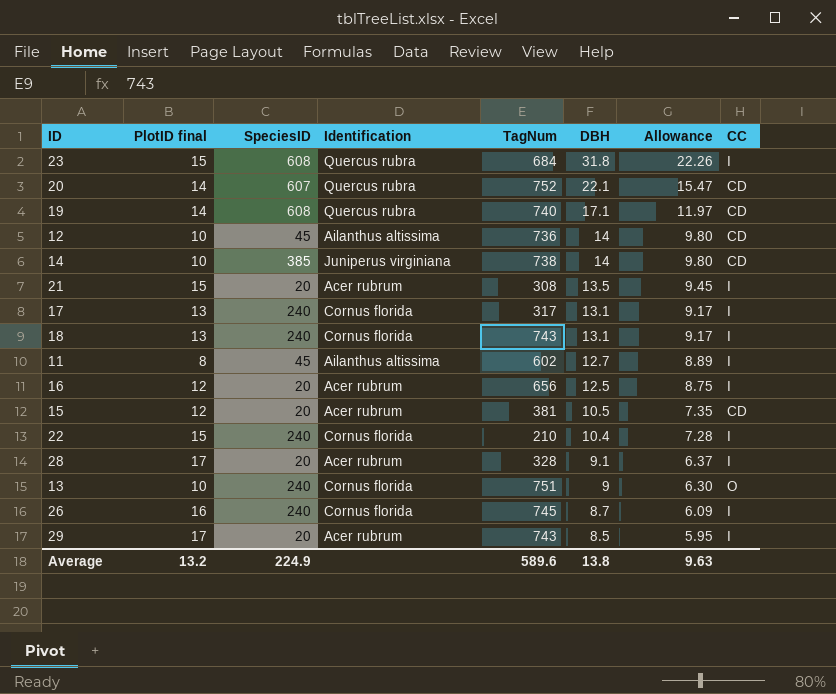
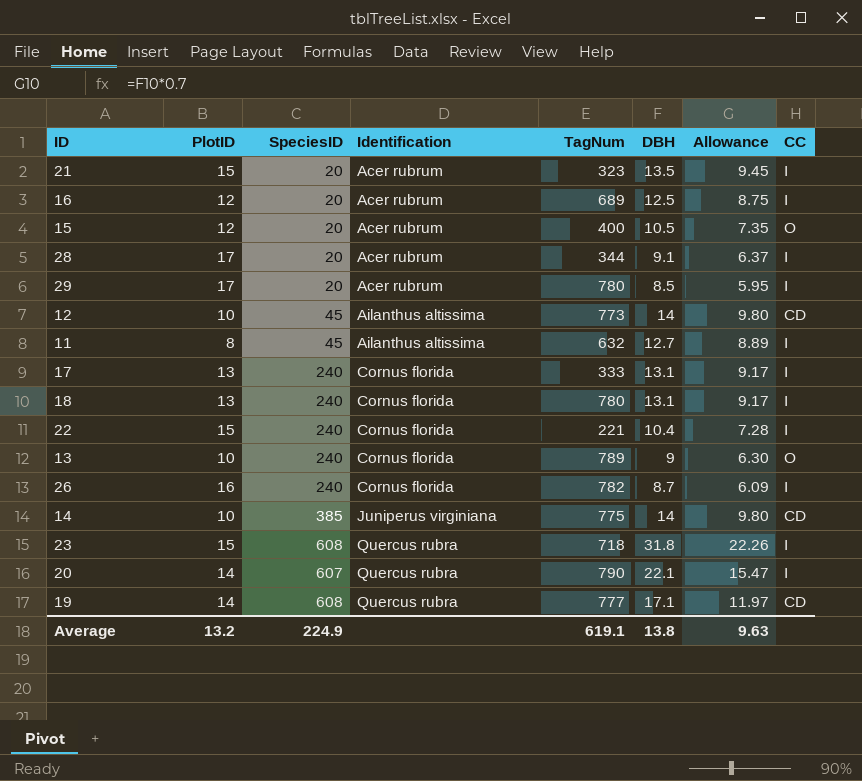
row order: DBH descending -> Identification ascending
column name: PlotID final -> PlotID
21 | TagNum: 308 -> 323
16 | TagNum: 656 -> 689
15 | TagNum: 381 -> 400
15 | CC: CD -> O
28 | TagNum: 328 -> 344
29 | TagNum: 743 -> 780
12 | TagNum: 736 -> 773
11 | TagNum: 602 -> 632
17 | TagNum: 317 -> 333
18 | TagNum: 743 -> 780
22 | TagNum: 210 -> 221
13 | TagNum: 751 -> 789
26 | TagNum: 745 -> 782
14 | TagNum: 738 -> 775
23 | TagNum: 684 -> 718
20 | TagNum: 752 -> 790
20 | CC: CD -> I
19 | TagNum: 740 -> 777
Average | TagNum: 589.6 -> 619.1

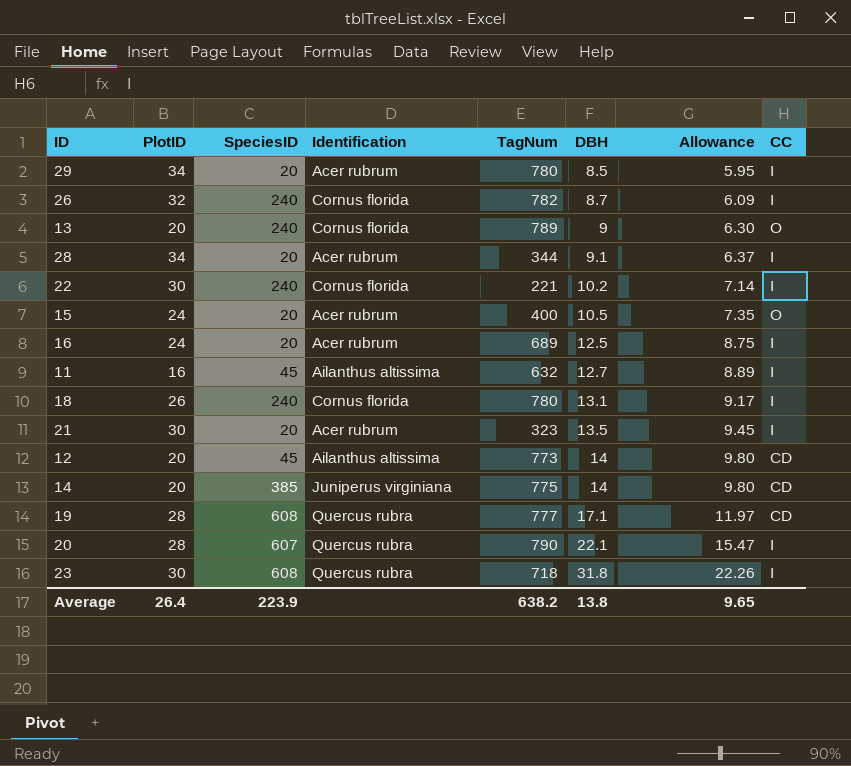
row order: Identification ascending -> DBH ascending
row 17: 13 | 240 | Cornus florida | 333 | 13.1 | 9.17 | I -> none
29 | PlotID: 17 -> 34
26 | PlotID: 16 -> 32
13 | PlotID: 10 -> 20
28 | PlotID: 17 -> 34
22 | PlotID: 15 -> 30
22 | DBH: 10.4 -> 10.2
22 | Allowance: 7.28 -> 7.14
15 | PlotID: 12 -> 24
16 | PlotID: 12 -> 24
11 | PlotID: 8 -> 16
18 | PlotID: 13 -> 26
21 | PlotID: 15 -> 30
12 | PlotID: 10 -> 20
14 | PlotID: 10 -> 20
19 | PlotID: 14 -> 28
20 | PlotID: 14 -> 28
23 | PlotID: 15 -> 30
Average | PlotID: 13.2 -> 26.4
Average | SpeciesID: 224.9 -> 223.9
Average | TagNum: 619.1 -> 638.2
Average | Allowance: 9.63 -> 9.65

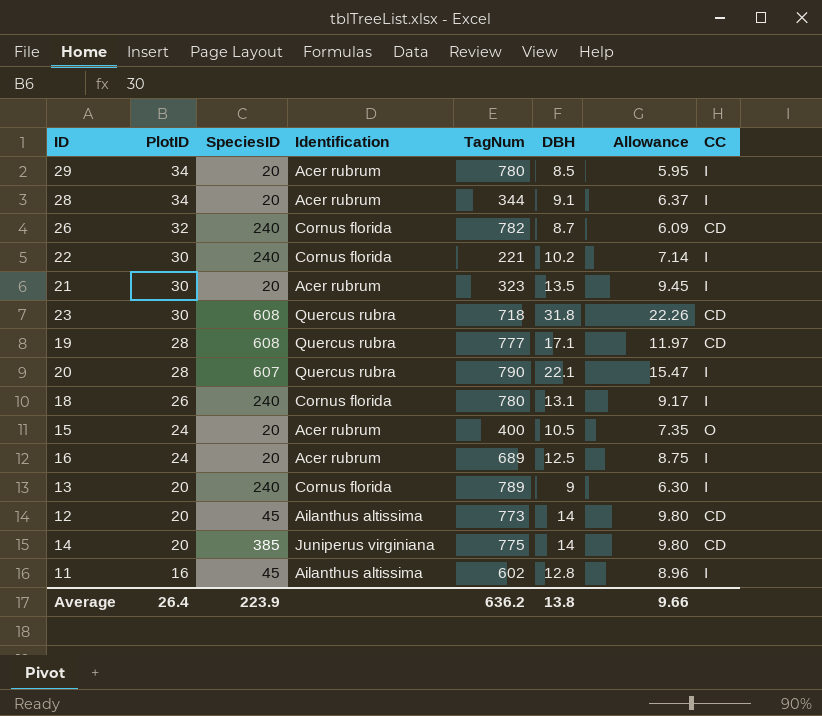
row order: DBH ascending -> PlotID descending
26 | CC: I -> CD
23 | CC: I -> CD
13 | CC: O -> I
11 | TagNum: 632 -> 602
11 | DBH: 12.7 -> 12.8
11 | Allowance: 8.89 -> 8.96
Average | TagNum: 638.2 -> 636.2
Average | Allowance: 9.65 -> 9.66

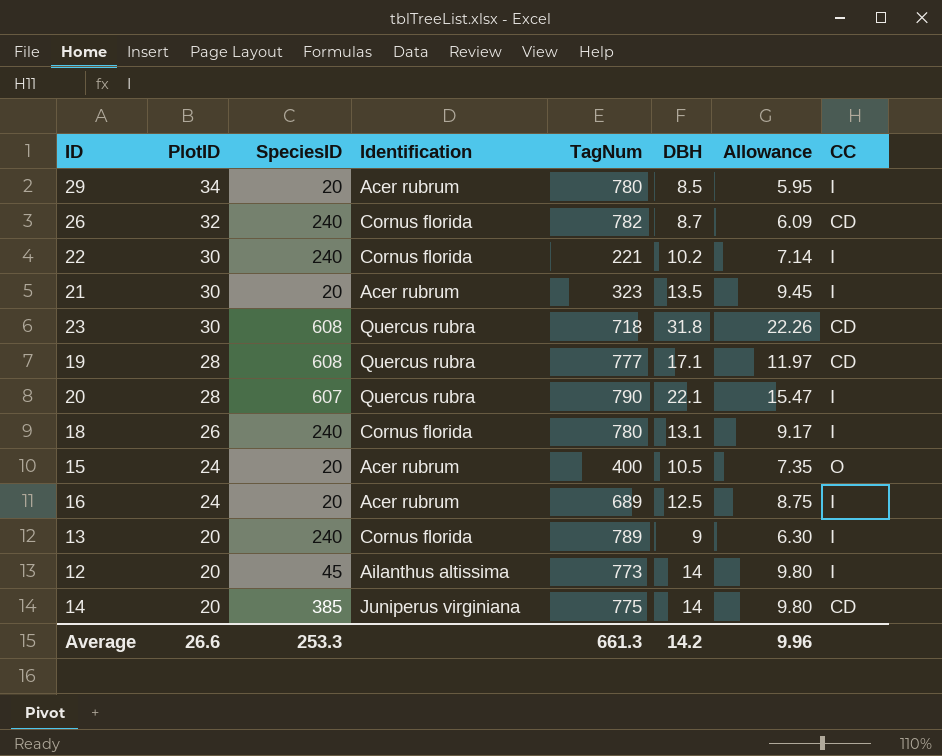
row 28: 34 | 20 | Acer rubrum | 344 | 9.1 | 6.37 | I -> none
row 11: 16 | 45 | Ailanthus altissima | 602 | 12.8 | 8.96 | I -> none
12 | CC: CD -> I
Average | PlotID: 26.4 -> 26.6
Average | SpeciesID: 223.9 -> 253.3
Average | TagNum: 636.2 -> 661.3
Average | DBH: 13.8 -> 14.2
Average | Allowance: 9.66 -> 9.96

